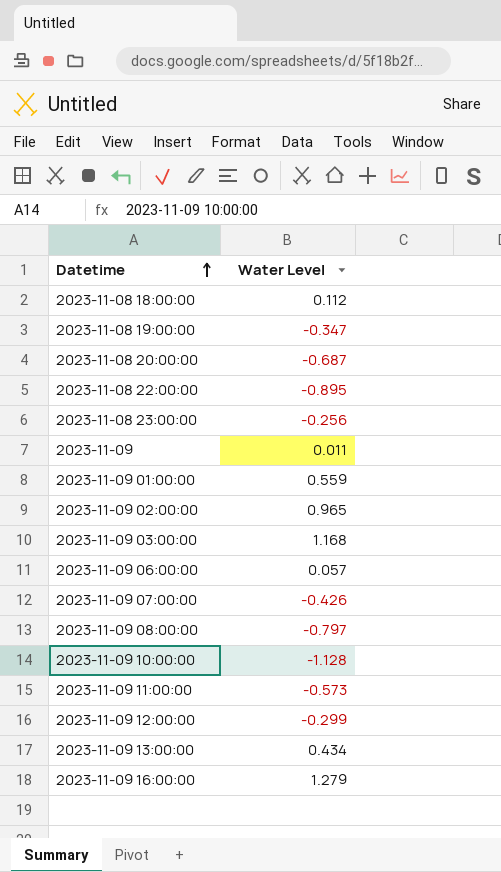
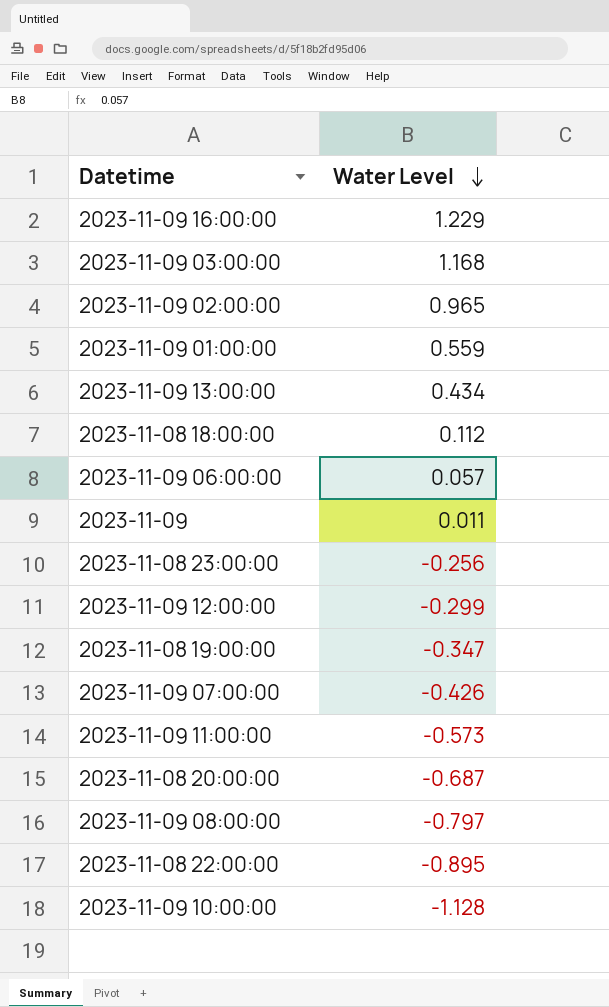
row order: Datetime ascending -> Water Level descending
2023-11-09 16:00:00 | Water Level: 1.279 -> 1.229

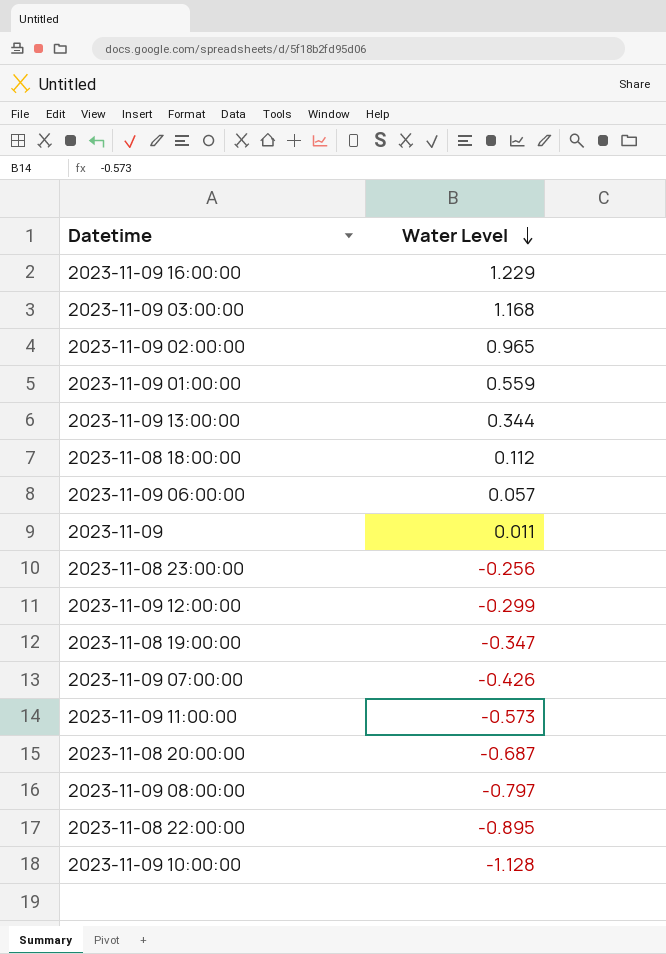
2023-11-09 13:00:00 | Water Level: 0.434 -> 0.344

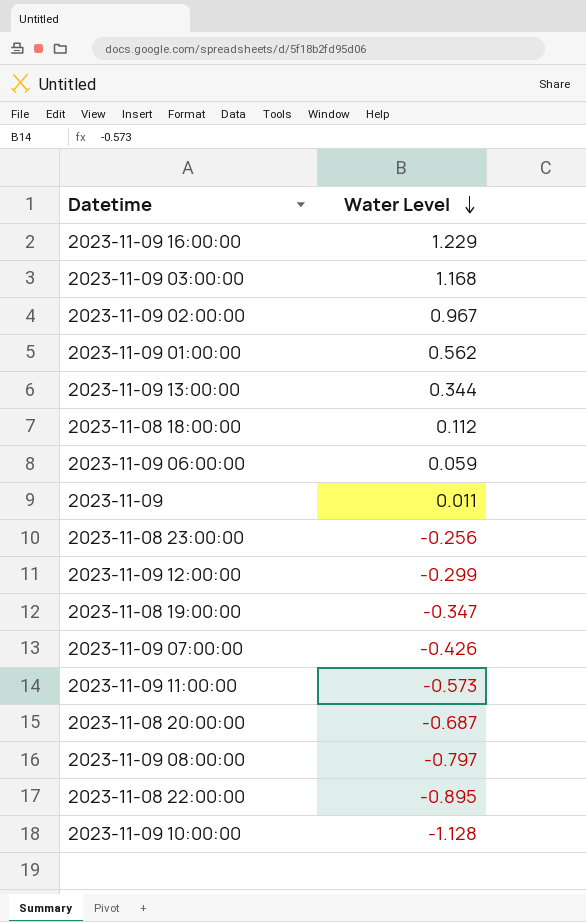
2023-11-09 02:00:00 | Water Level: 0.965 -> 0.967
2023-11-09 01:00:00 | Water Level: 0.559 -> 0.562
2023-11-09 06:00:00 | Water Level: 0.057 -> 0.059

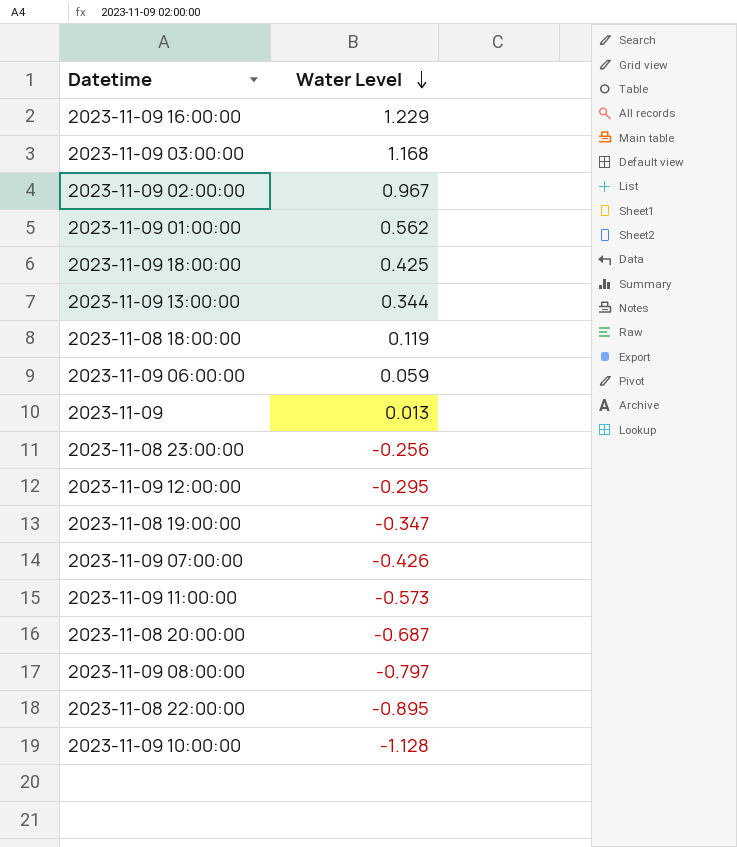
row 2023-11-09 18:00:00: none -> 0.425
2023-11-08 18:00:00 | Water Level: 0.112 -> 0.119
2023-11-09 | Water Level: 0.011 -> 0.013
2023-11-09 12:00:00 | Water Level: -0.299 -> -0.295

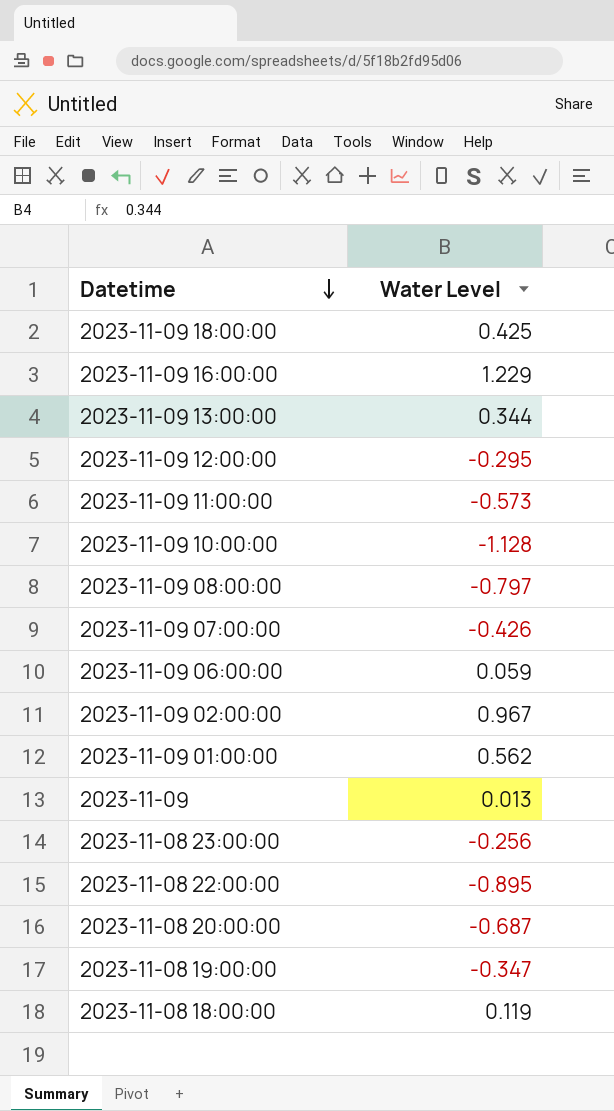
row order: Water Level descending -> Datetime descending
row 2023-11-09 03:00:00: 1.168 -> none

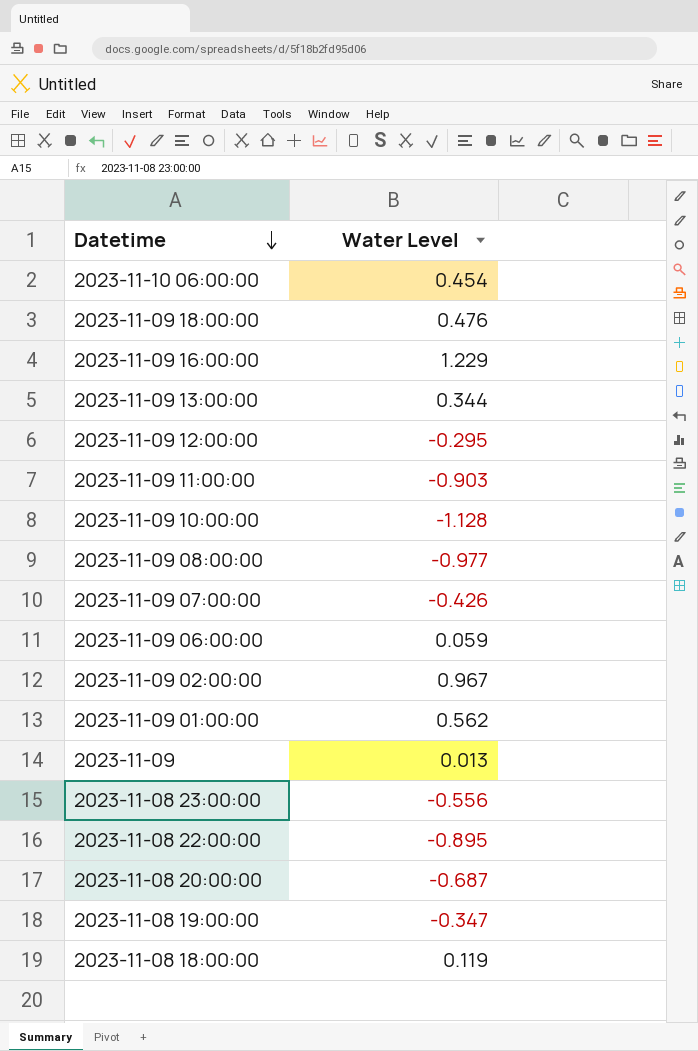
row 2023-11-10 06:00:00: none -> 0.454
2023-11-09 18:00:00 | Water Level: 0.425 -> 0.476
2023-11-09 11:00:00 | Water Level: -0.573 -> -0.903
2023-11-09 08:00:00 | Water Level: -0.797 -> -0.977
2023-11-08 23:00:00 | Water Level: -0.256 -> -0.556

